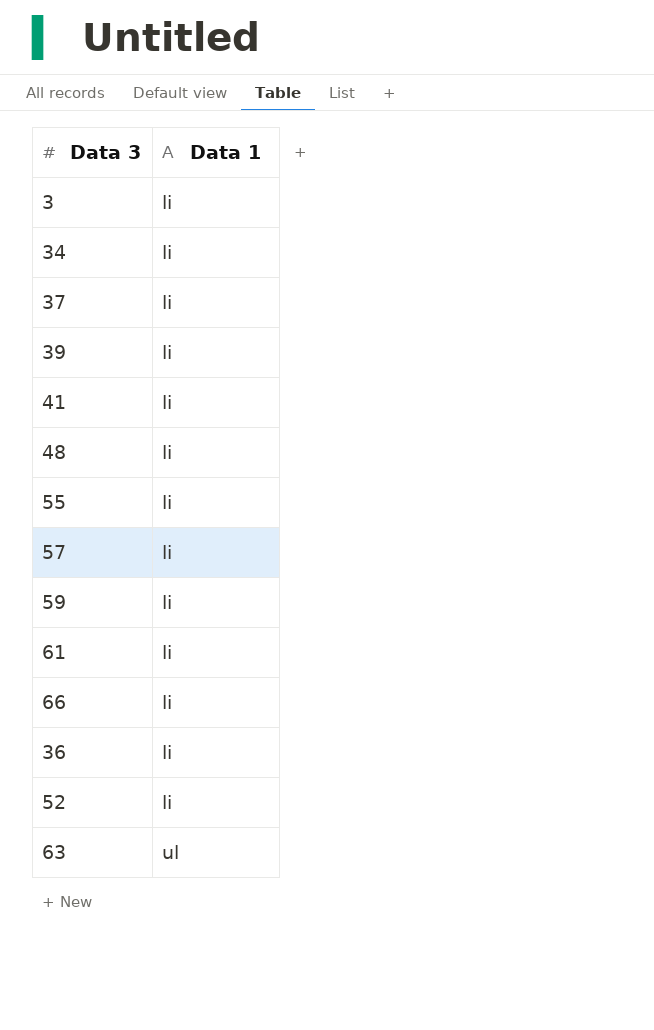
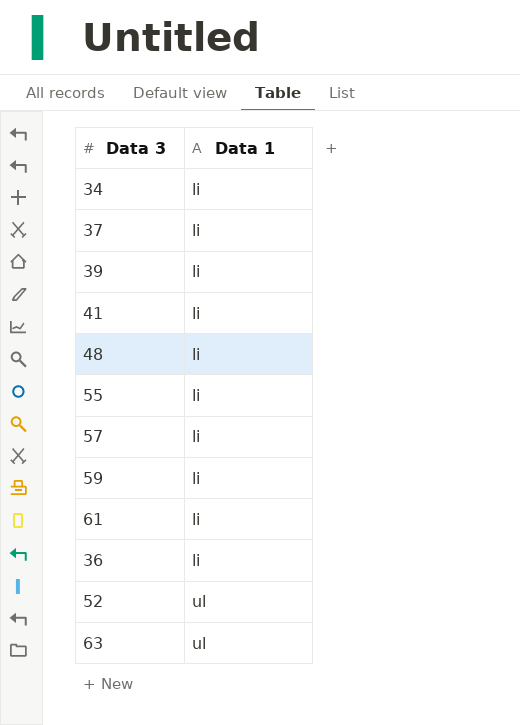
row 3: li -> none
row 66: li -> none
52 | Data 1: li -> ul

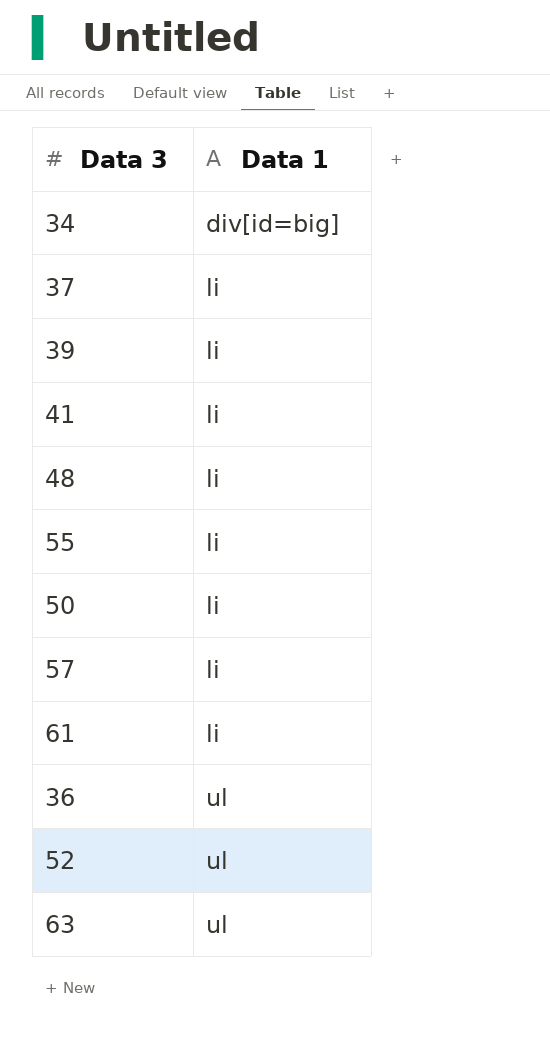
row 59: li -> none
34 | Data 1: li -> div[id=big]
row 50: none -> li
36 | Data 1: li -> ul

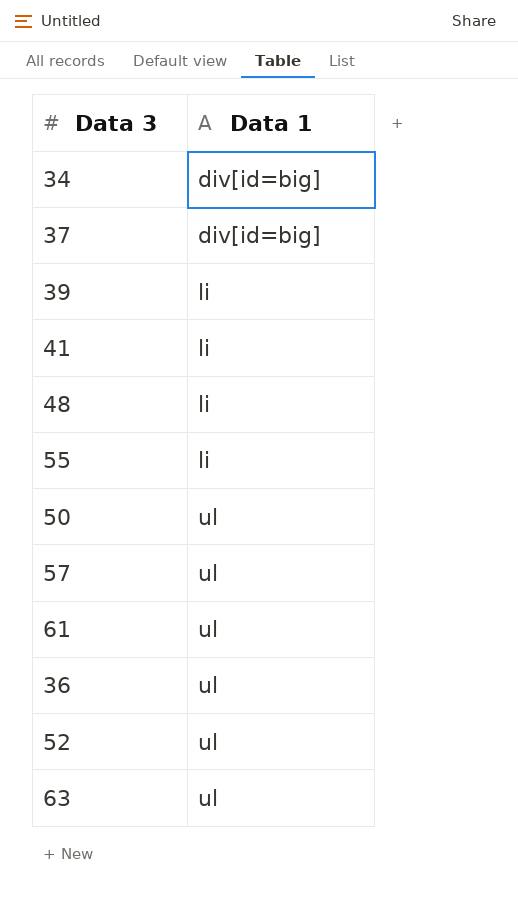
37 | Data 1: li -> div[id=big]
50 | Data 1: li -> ul
57 | Data 1: li -> ul
61 | Data 1: li -> ul

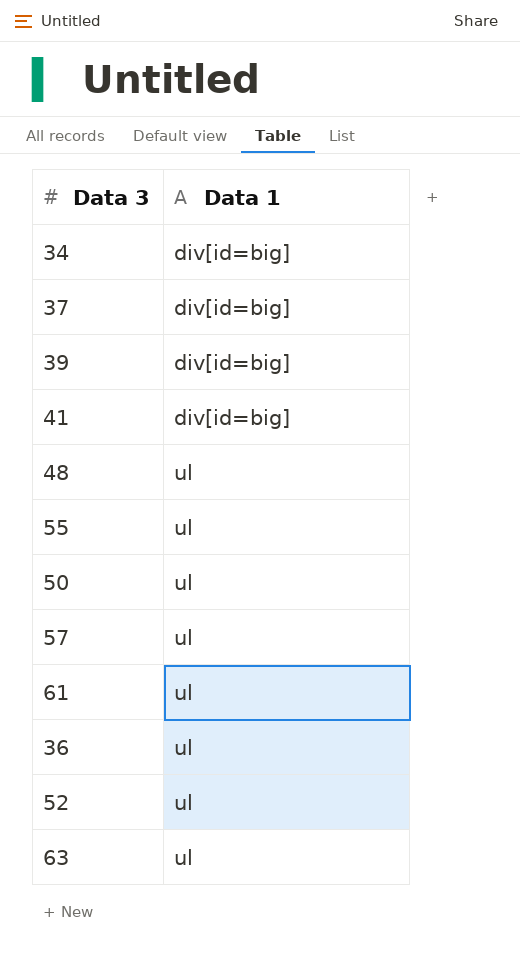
39 | Data 1: li -> div[id=big]
41 | Data 1: li -> div[id=big]
48 | Data 1: li -> ul
55 | Data 1: li -> ul

